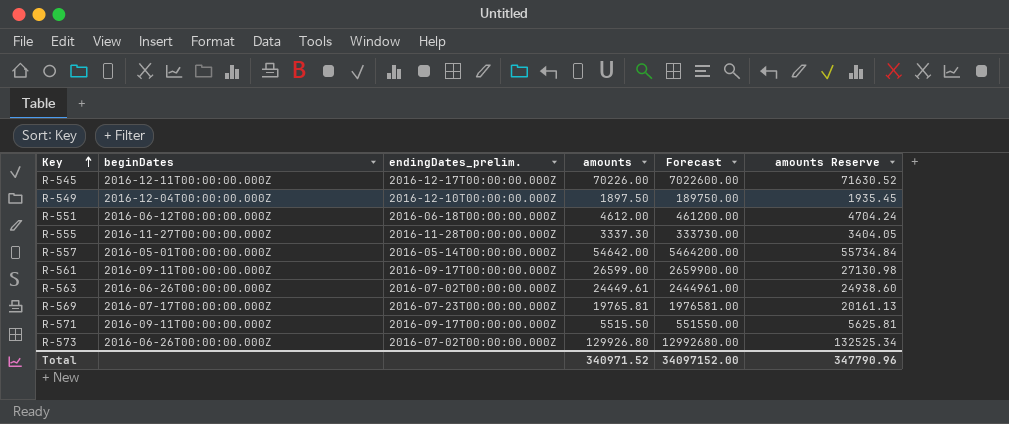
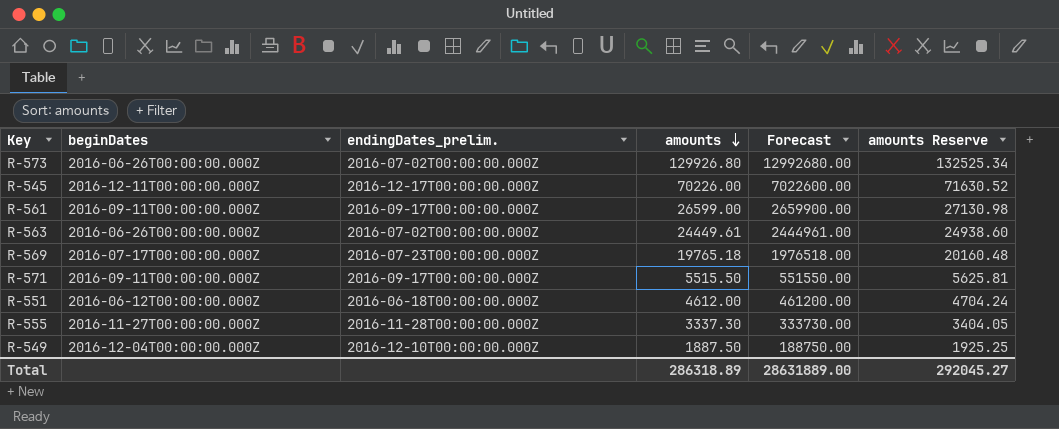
row order: Key ascending -> amounts descending
row R-557: 2016-05-01T00:00:00.000Z | 2016-05-14T00:00:00.000Z | 54642.00 | 5464200.00 | 55734.84 -> none
R-569 | amounts: 19765.81 -> 19765.18
R-569 | Forecast: 1976581.00 -> 1976518.00
R-569 | amounts Reserve: 20161.13 -> 20160.48
R-549 | amounts: 1897.50 -> 1887.50
R-549 | Forecast: 189750.00 -> 188750.00
R-549 | amounts Reserve: 1935.45 -> 1925.25
Total | amounts: 340971.52 -> 286318.89
Total | Forecast: 34097152.00 -> 28631889.00
Total | amounts Reserve: 347790.96 -> 292045.27

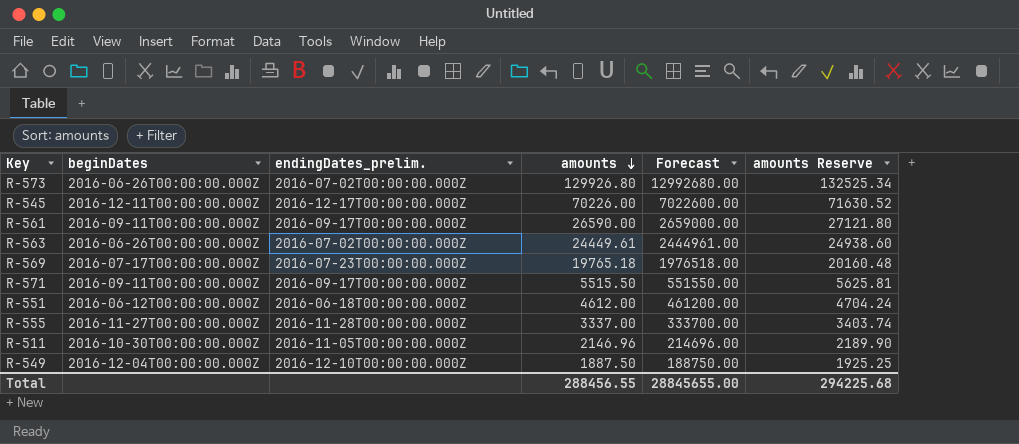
R-561 | amounts: 26599.00 -> 26590.00
R-561 | Forecast: 2659900.00 -> 2659000.00
R-561 | amounts Reserve: 27130.98 -> 27121.80
R-555 | amounts: 3337.30 -> 3337.00
R-555 | Forecast: 333730.00 -> 333700.00
R-555 | amounts Reserve: 3404.05 -> 3403.74
row R-511: none -> 2016-10-30T00:00:00.000Z | 2016-11-05T00:00:00.000Z | 2146.96 | 214696.00 | 2189.90
Total | amounts: 286318.89 -> 288456.55
Total | Forecast: 28631889.00 -> 28845655.00
Total | amounts Reserve: 292045.27 -> 294225.68

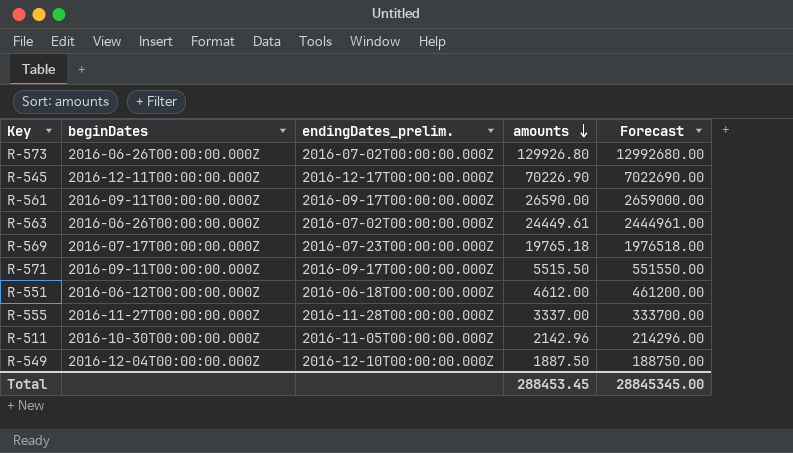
column amounts Reserve | formula: [amounts] * 1.02 -> none
R-545 | amounts: 70226.00 -> 70226.90
R-545 | Forecast: 7022600.00 -> 7022690.00
R-511 | amounts: 2146.96 -> 2142.96
R-511 | Forecast: 214696.00 -> 214296.00
Total | amounts: 288456.55 -> 288453.45
Total | Forecast: 28845655.00 -> 28845345.00

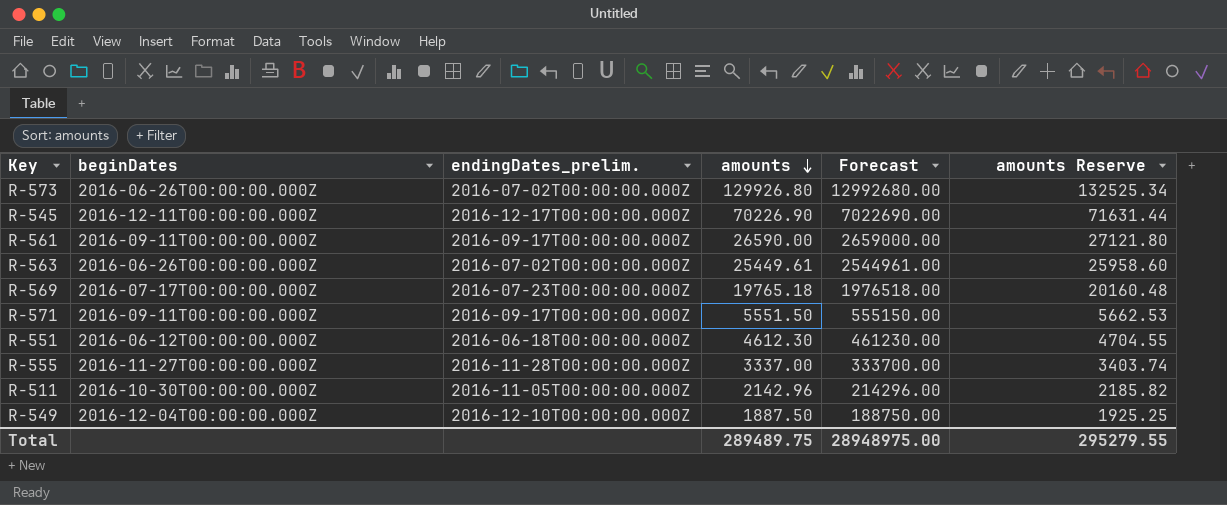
column amounts Reserve | formula: none -> [amounts] * 1.02
R-563 | amounts: 24449.61 -> 25449.61
R-563 | Forecast: 2444961.00 -> 2544961.00
R-571 | amounts: 5515.50 -> 5551.50
R-571 | Forecast: 551550.00 -> 555150.00
R-551 | amounts: 4612.00 -> 4612.30
R-551 | Forecast: 461200.00 -> 461230.00
Total | amounts: 288453.45 -> 289489.75
Total | Forecast: 28845345.00 -> 28948975.00

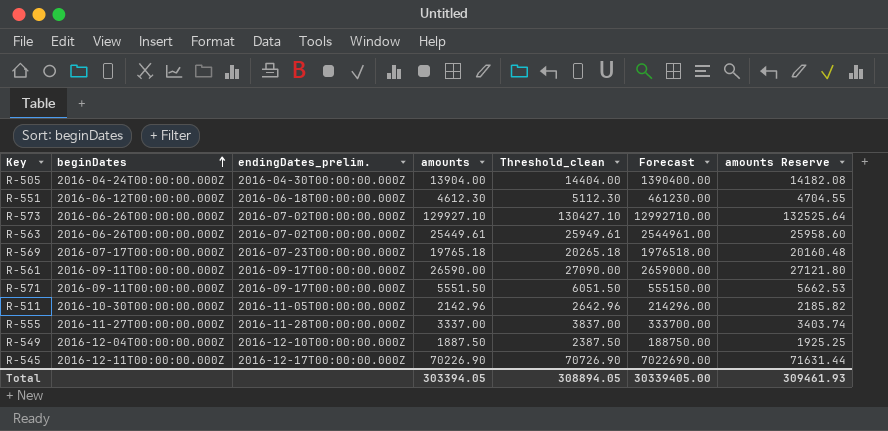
row order: amounts descending -> beginDates ascending
column Threshold_clean | formula: none -> [amounts] + 500
row R-505: none -> 2016-04-24T00:00:00.000Z | 2016-04-30T00:00:00.000Z | 13904.00 | 14404.00 | 1390400.00 | 14182.08
R-573 | amounts: 129926.80 -> 129927.10
R-573 | Forecast: 12992680.00 -> 12992710.00
R-573 | amounts Reserve: 132525.34 -> 132525.64
Total | amounts: 289489.75 -> 303394.05
Total | Forecast: 28948975.00 -> 30339405.00
Total | amounts Reserve: 295279.55 -> 309461.93

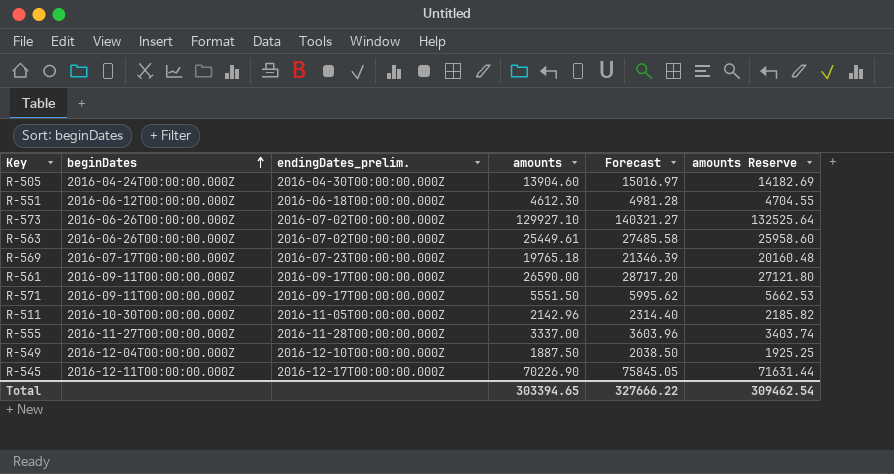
column Threshold_clean | formula: [amounts] + 500 -> none
column Forecast | formula: [amounts] * 100 -> [amounts] * 1.08
R-505 | amounts: 13904.00 -> 13904.60
R-505 | amounts Reserve: 14182.08 -> 14182.69
Total | amounts: 303394.05 -> 303394.65
Total | Forecast: 30339405.00 -> 327666.22
Total | amounts Reserve: 309461.93 -> 309462.54

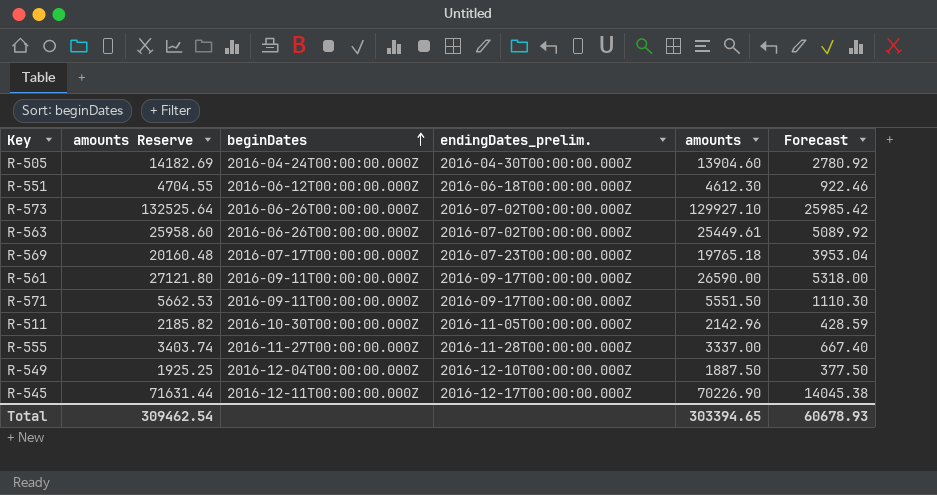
column amounts Reserve | position: 6 -> 2
column Forecast | formula: [amounts] * 1.08 -> [amounts] * 0.2
Total | Forecast: 327666.22 -> 60678.93

